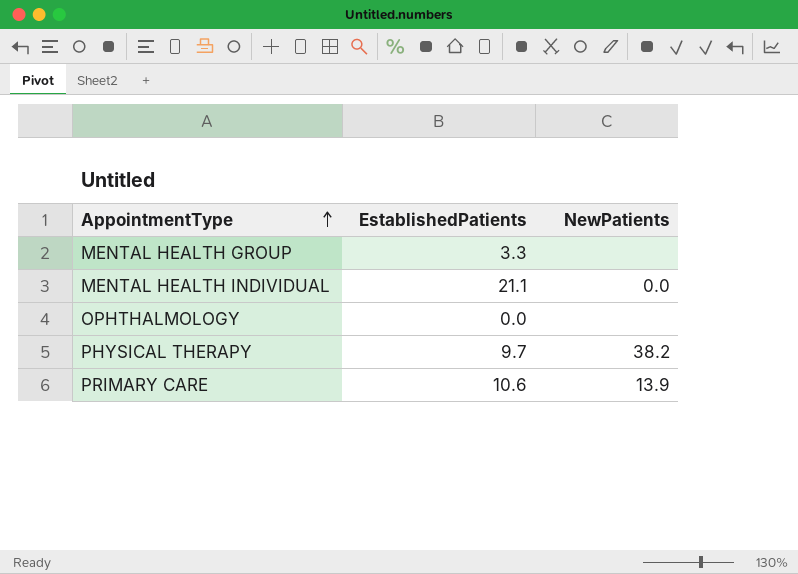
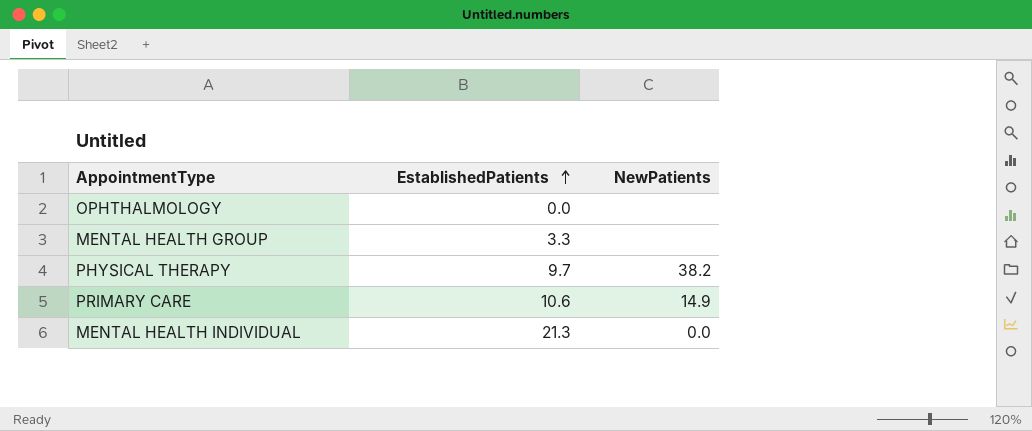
row order: AppointmentType ascending -> EstablishedPatients ascending
PRIMARY CARE | NewPatients: 13.9 -> 14.9
MENTAL HEALTH INDIVIDUAL | EstablishedPatients: 21.1 -> 21.3

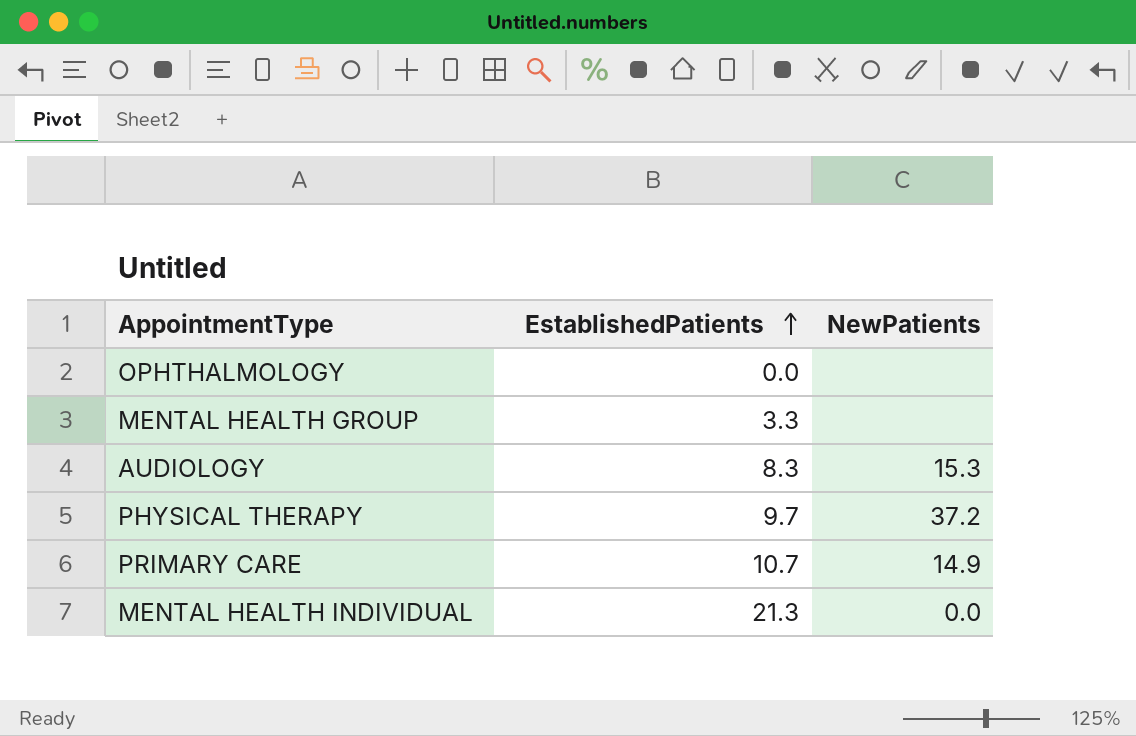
row AUDIOLOGY: none -> 8.3 | 15.3
PHYSICAL THERAPY | NewPatients: 38.2 -> 37.2
PRIMARY CARE | EstablishedPatients: 10.6 -> 10.7

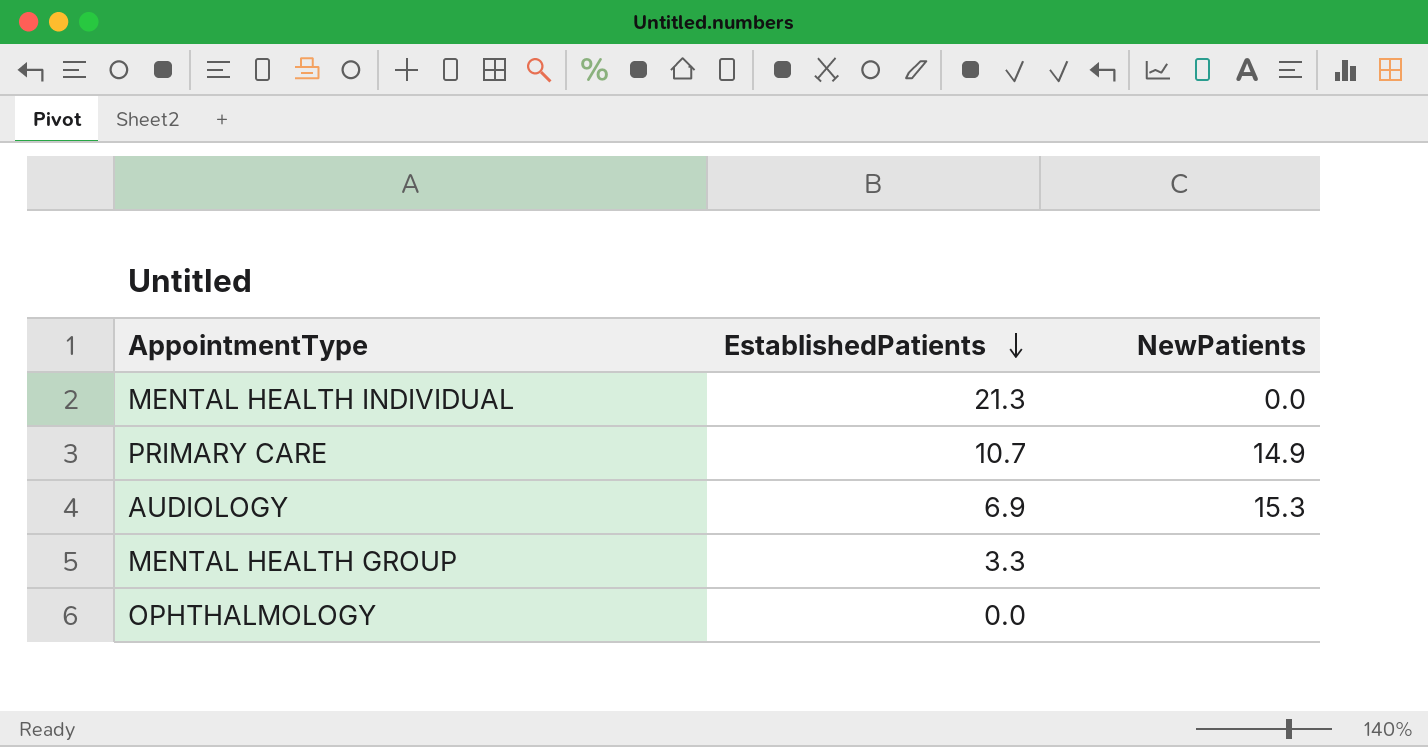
row order: EstablishedPatients ascending -> EstablishedPatients descending
row PHYSICAL THERAPY: 9.7 | 37.2 -> none
AUDIOLOGY | EstablishedPatients: 8.3 -> 6.9

